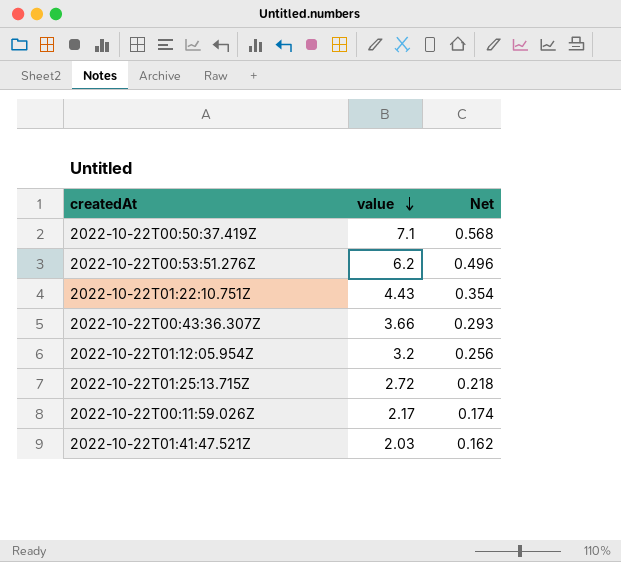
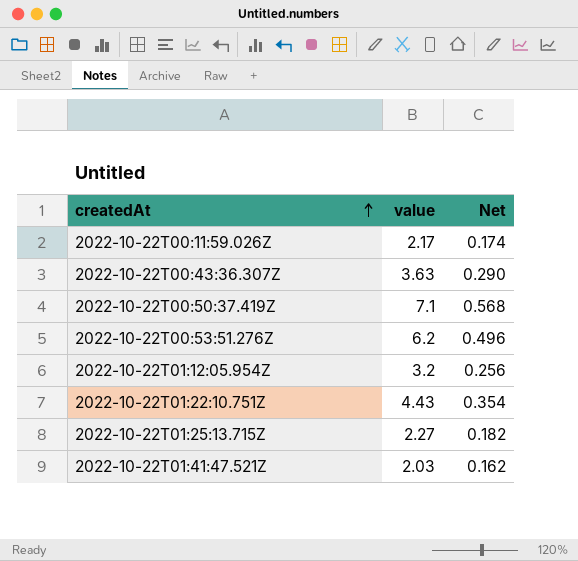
row order: value descending -> createdAt ascending
2022-10-22T00:43:36.307Z | value: 3.66 -> 3.63
2022-10-22T00:43:36.307Z | Net: 0.293 -> 0.290
2022-10-22T01:25:13.715Z | value: 2.72 -> 2.27
2022-10-22T01:25:13.715Z | Net: 0.218 -> 0.182

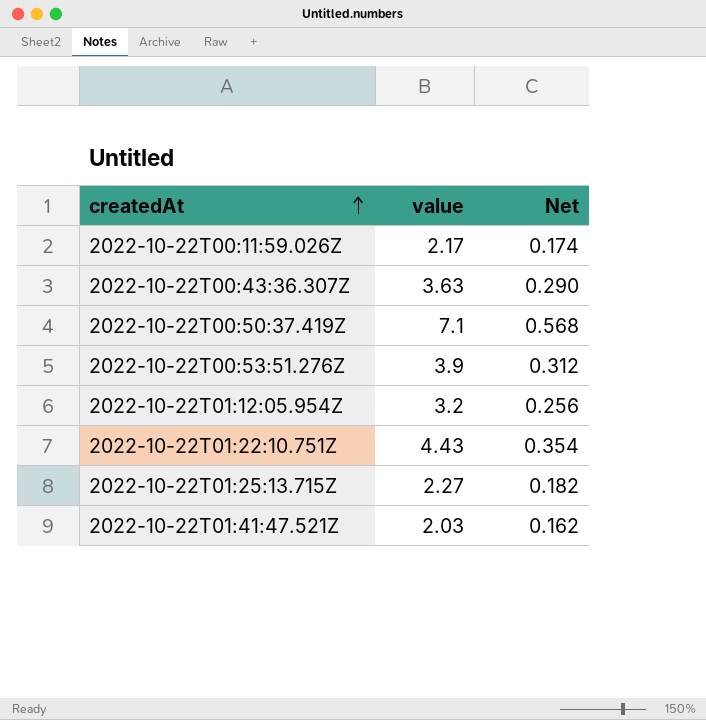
2022-10-22T00:53:51.276Z | value: 6.2 -> 3.9
2022-10-22T00:53:51.276Z | Net: 0.496 -> 0.312

